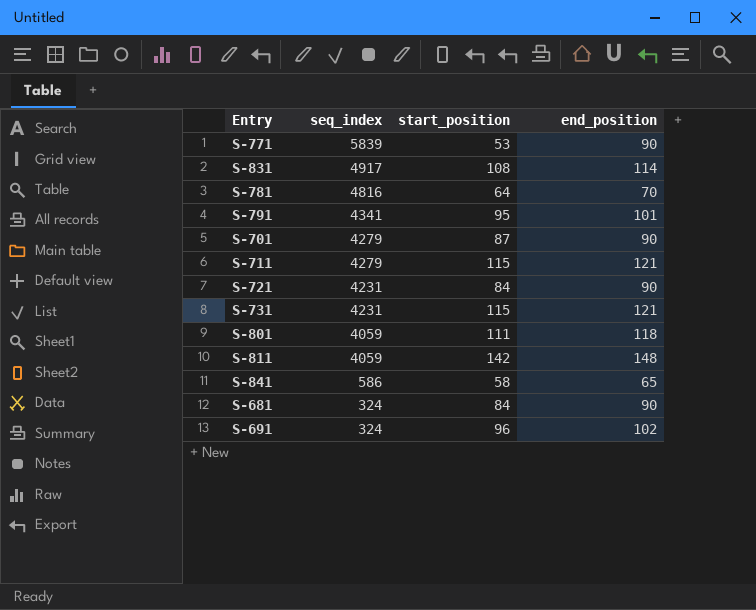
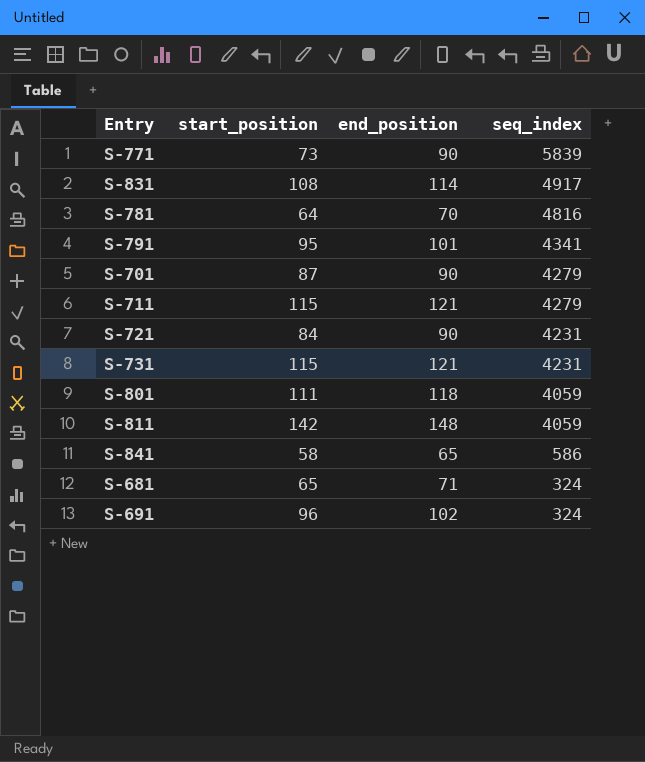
column seq_index | position: 2 -> 4
S-771 | start_position: 53 -> 73
S-681 | start_position: 84 -> 65
S-681 | end_position: 90 -> 71

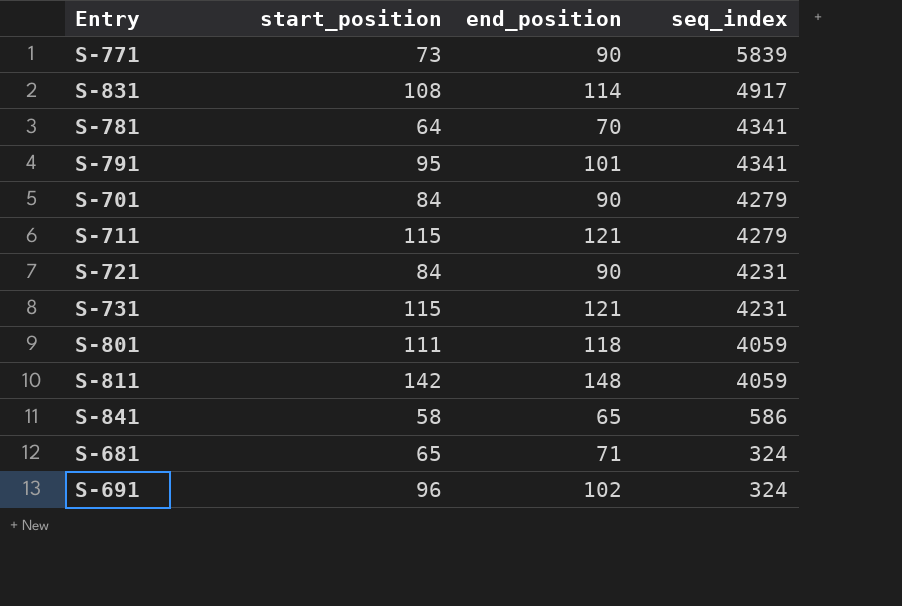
S-781 | seq_index: 4816 -> 4341
S-701 | start_position: 87 -> 84

